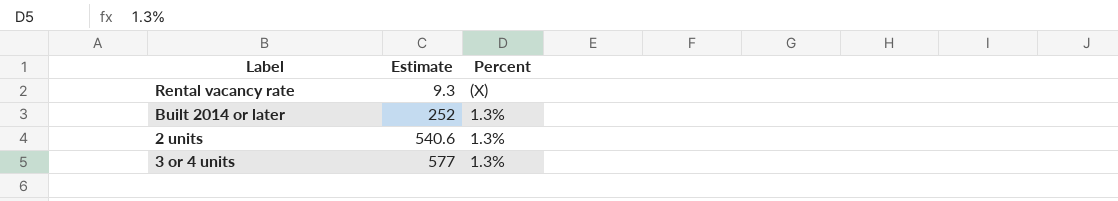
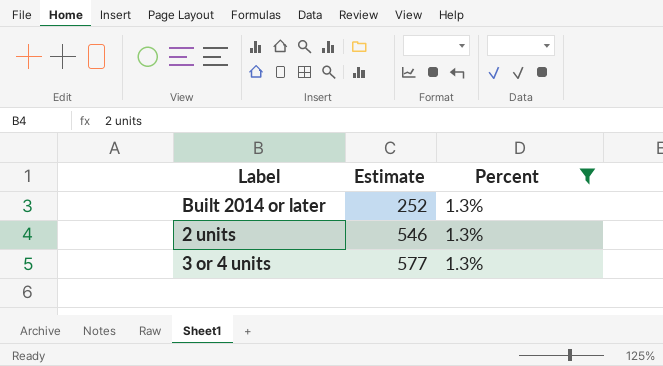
filter: none -> Percent = 1.3%
2 units | Estimate: 540.6 -> 546

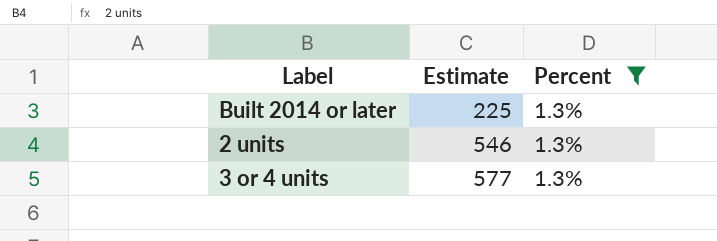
Built 2014 or later | Estimate: 252 -> 225

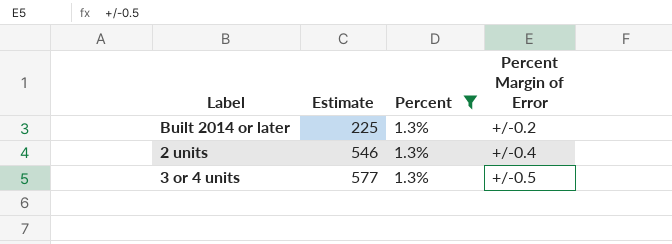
column Percent Margin of Error | position: none -> 4

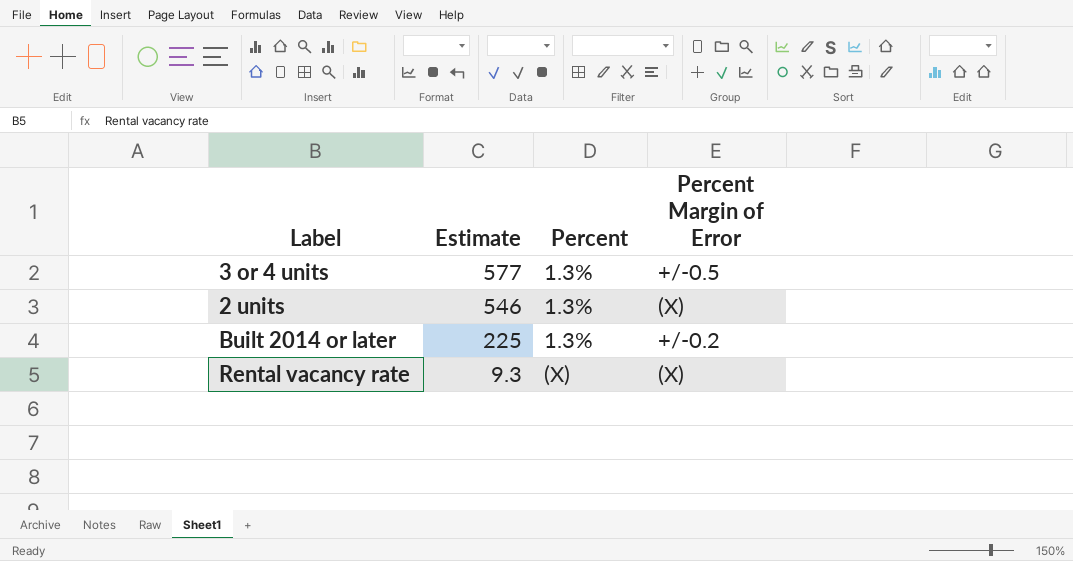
filter: Percent = 1.3% -> none
row order: Estimate ascending -> Estimate descending
2 units | Percent Margin of Error: +/-0.4 -> (X)

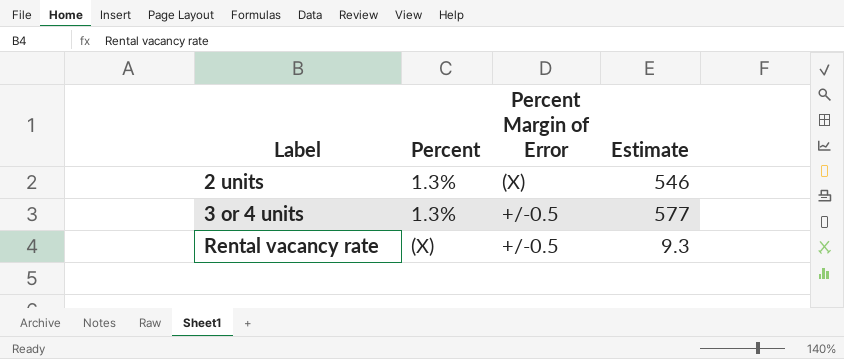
row order: Estimate descending -> Label ascending
column Estimate | position: 2 -> 4
row Built 2014 or later: 225 | 1.3% | +/-0.2 -> none
Rental vacancy rate | Percent Margin of Error: (X) -> +/-0.5

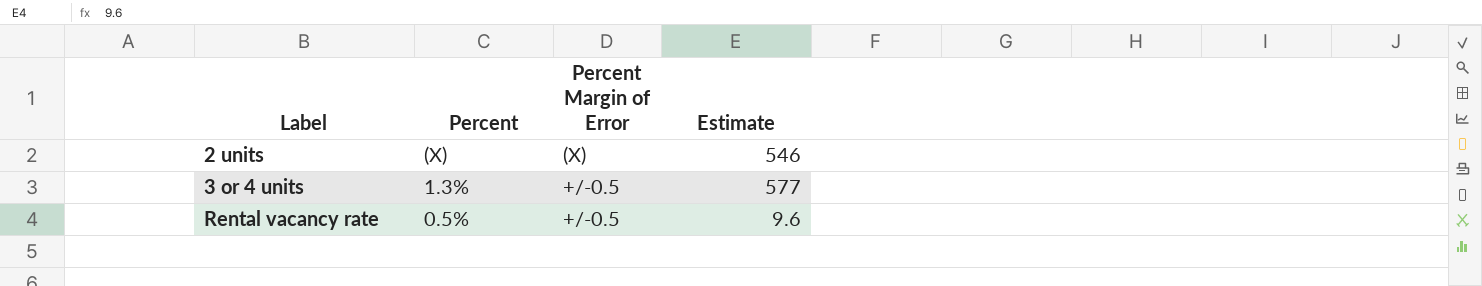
2 units | Percent: 1.3% -> (X)
Rental vacancy rate | Percent: (X) -> 0.5%
Rental vacancy rate | Estimate: 9.3 -> 9.6

